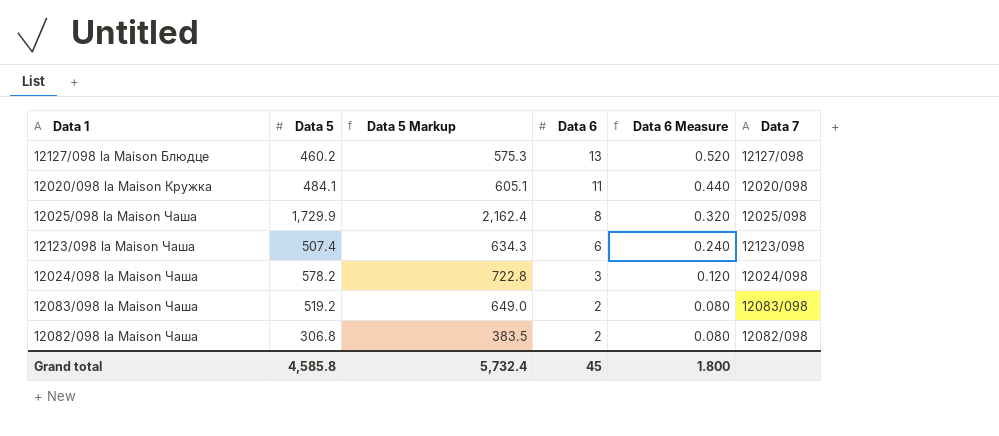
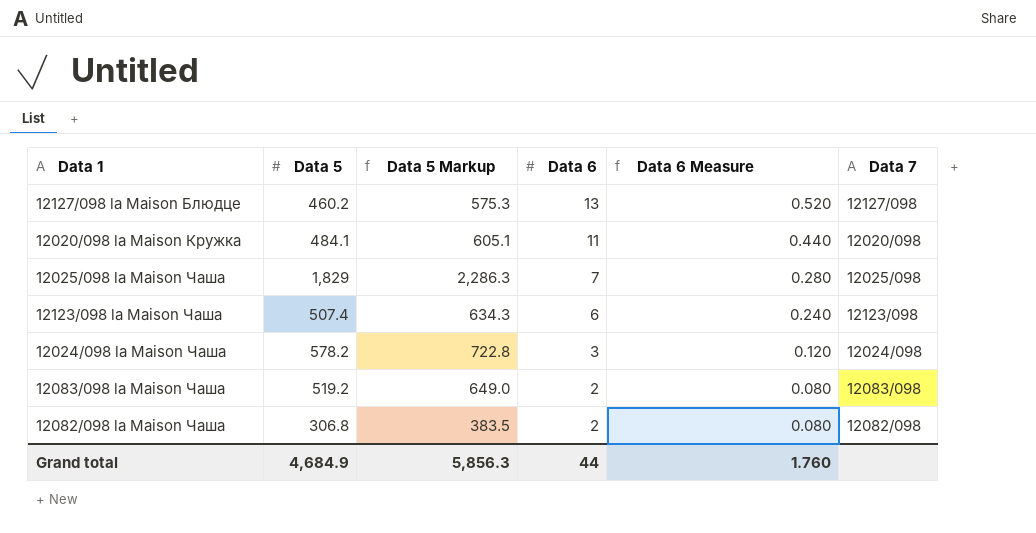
12025/098 la Maison Чаша | Data 5: 1,729.9 -> 1,829
12025/098 la Maison Чаша | Data 5 Markup: 2,162.4 -> 2,286.3
12025/098 la Maison Чаша | Data 6: 8 -> 7
12025/098 la Maison Чаша | Data 6 Measure: 0.320 -> 0.280
Grand total | Data 5: 4,585.8 -> 4,684.9
Grand total | Data 5 Markup: 5,732.4 -> 5,856.3
Grand total | Data 6: 45 -> 44
Grand total | Data 6 Measure: 1.800 -> 1.760

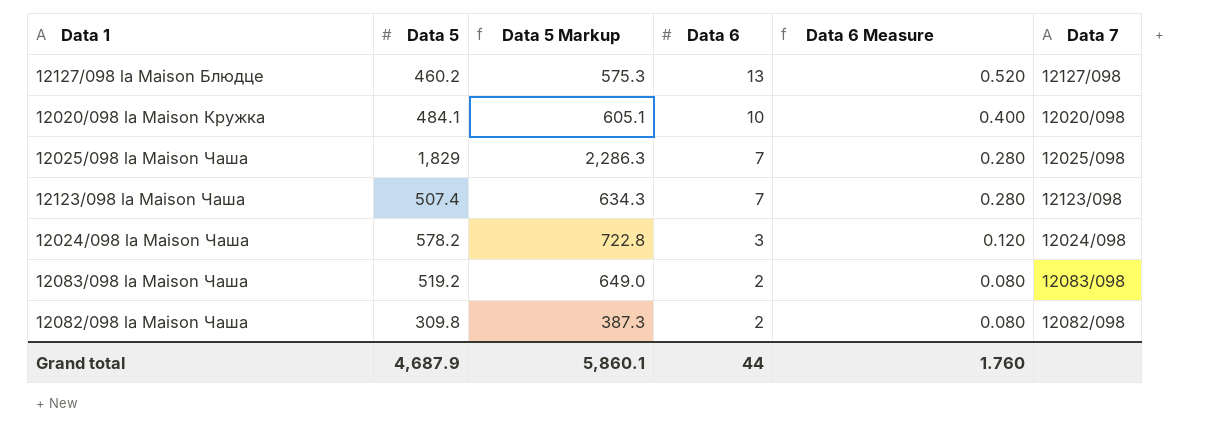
12020/098 la Maison Кружка | Data 6: 11 -> 10
12020/098 la Maison Кружка | Data 6 Measure: 0.440 -> 0.400
12123/098 la Maison Чаша | Data 6: 6 -> 7
12123/098 la Maison Чаша | Data 6 Measure: 0.240 -> 0.280
12082/098 la Maison Чаша | Data 5: 306.8 -> 309.8
12082/098 la Maison Чаша | Data 5 Markup: 383.5 -> 387.3
Grand total | Data 5: 4,684.9 -> 4,687.9
Grand total | Data 5 Markup: 5,856.3 -> 5,860.1

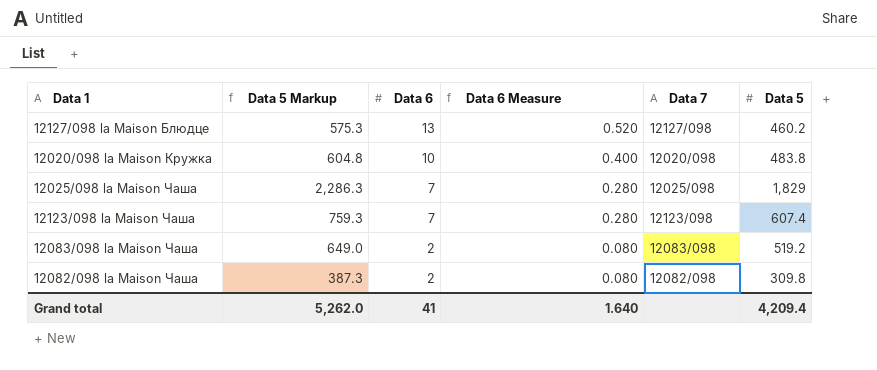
column Data 5 | position: 2 -> 6
row 12024/098 la Maison Чаша: 578.2 | 722.8 | 3 | 0.120 | 12024/098 -> none
12020/098 la Maison Кружка | Data 5 Markup: 605.1 -> 604.8
12020/098 la Maison Кружка | Data 5: 484.1 -> 483.8
12123/098 la Maison Чаша | Data 5 Markup: 634.3 -> 759.3
12123/098 la Maison Чаша | Data 5: 507.4 -> 607.4
Grand total | Data 5 Markup: 5,860.1 -> 5,262.0
Grand total | Data 6: 44 -> 41
Grand total | Data 6 Measure: 1.760 -> 1.640
Grand total | Data 5: 4,687.9 -> 4,209.4

